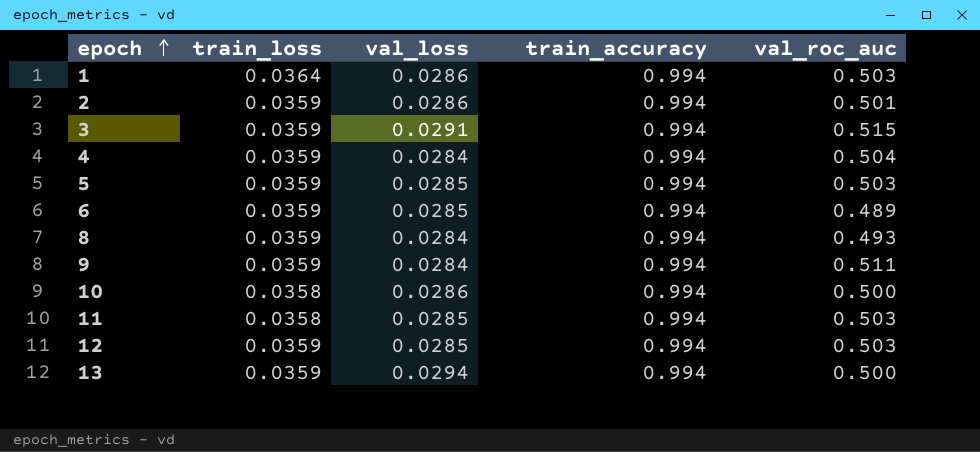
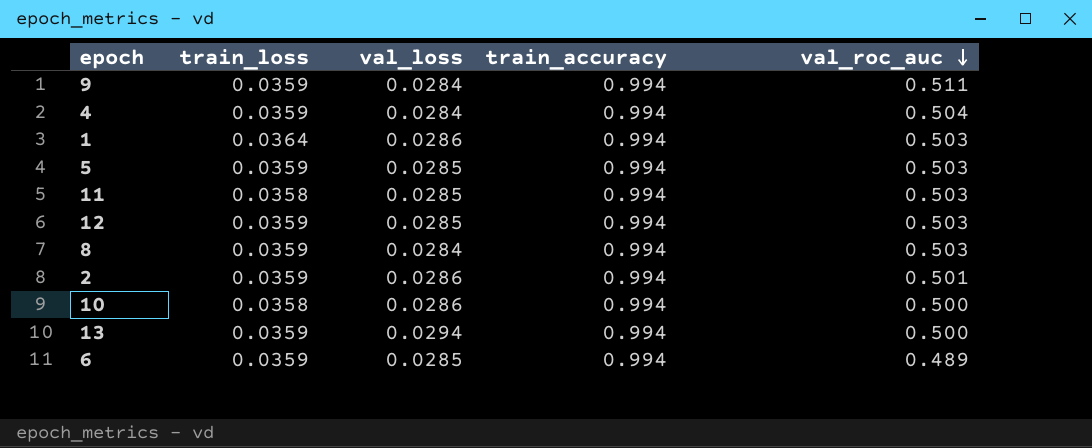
row order: epoch ascending -> val_roc_auc descending
row 3: 0.0359 | 0.0291 | 0.994 | 0.515 -> none
8 | val_roc_auc: 0.493 -> 0.503

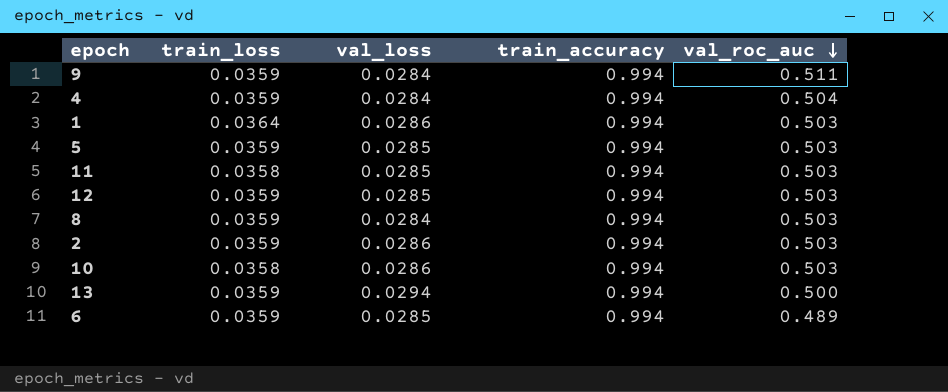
2 | val_roc_auc: 0.501 -> 0.503
10 | val_roc_auc: 0.500 -> 0.503

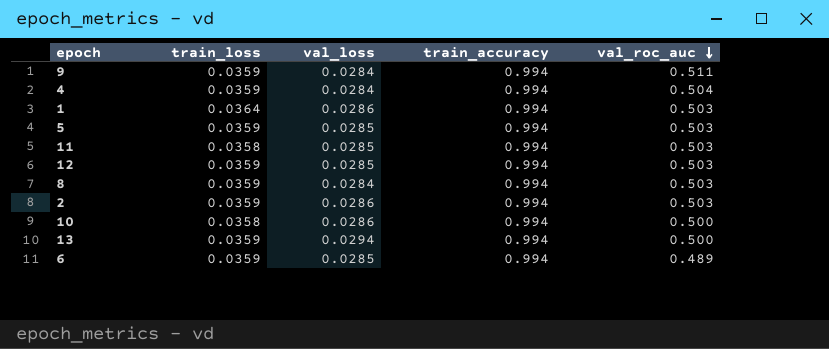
10 | val_roc_auc: 0.503 -> 0.500

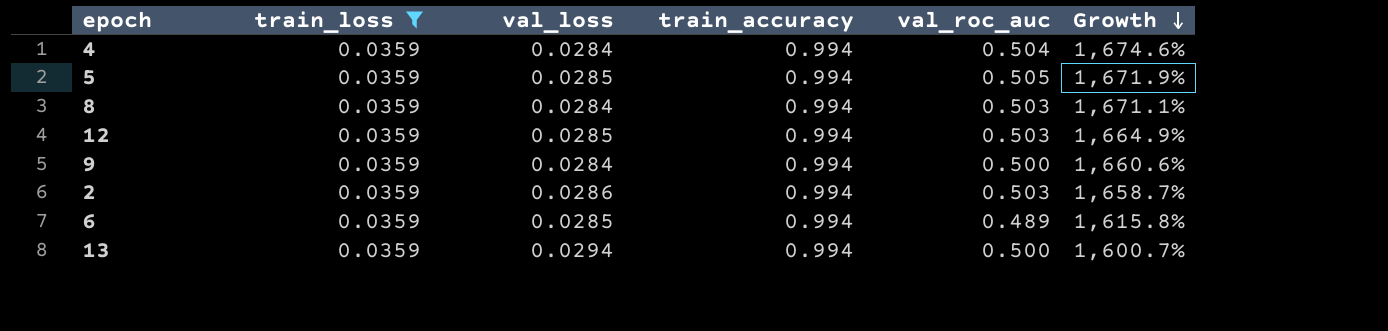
filter: none -> train_loss = 0.0359
row order: val_roc_auc descending -> Growth descending
column Growth | formula: none -> ([val_roc_auc] - [val_loss]) / [val_loss]
5 | val_roc_auc: 0.503 -> 0.505
9 | val_roc_auc: 0.511 -> 0.500

